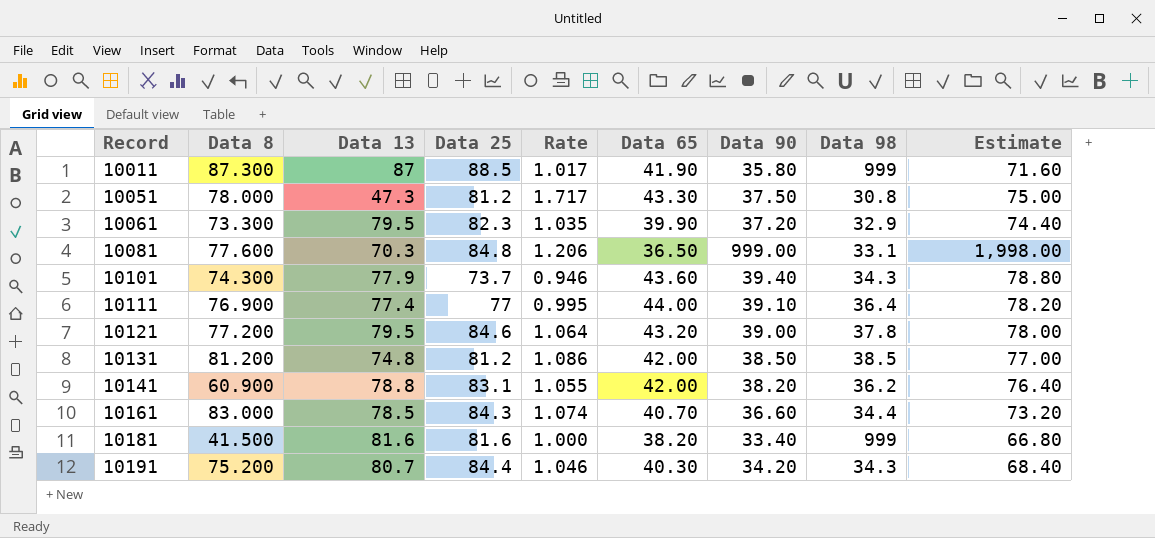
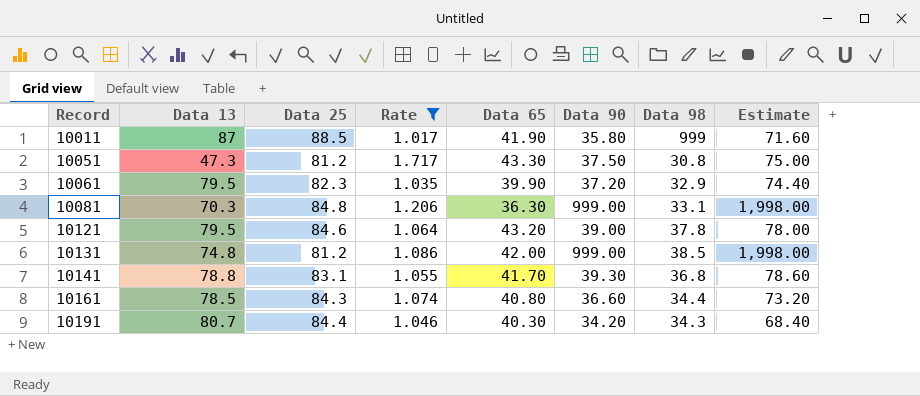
filter: none -> Rate >= 1.017
column Data 8 | position: 2 -> none
10081 | Data 65: 36.50 -> 36.30
10131 | Data 90: 38.50 -> 999.00
10131 | Estimate: 77.00 -> 1,998.00
10141 | Data 65: 42.00 -> 41.70
10141 | Data 90: 38.20 -> 39.30
10141 | Data 98: 36.2 -> 36.8
10141 | Estimate: 76.40 -> 78.60
10161 | Data 65: 40.70 -> 40.80

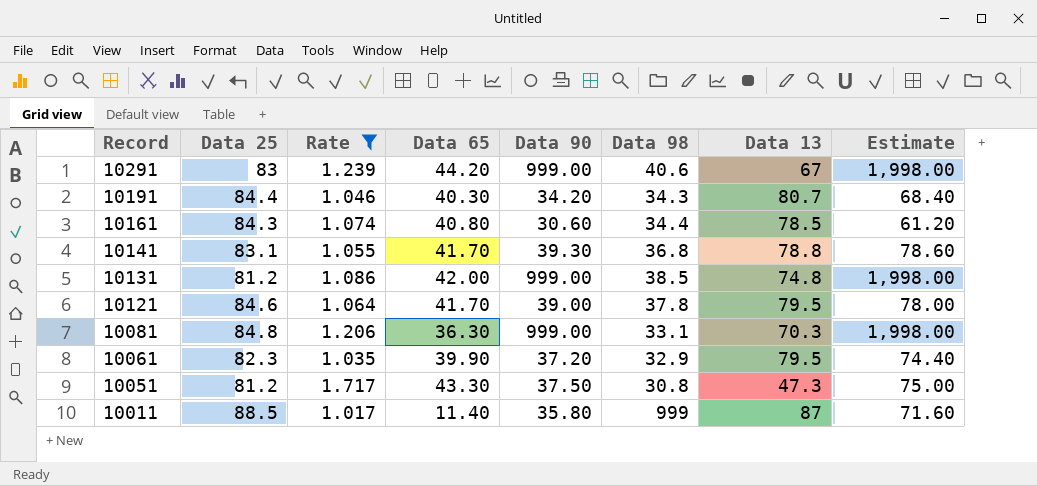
row order: Record ascending -> Record descending
column Data 13 | position: 2 -> 7
row 10291: none -> 83 | 1.239 | 44.20 | 999.00 | 40.6 | 67 | 1,998.00
10161 | Data 90: 36.60 -> 30.60
10161 | Estimate: 73.20 -> 61.20
10121 | Data 65: 43.20 -> 41.70
10011 | Data 65: 41.90 -> 11.40

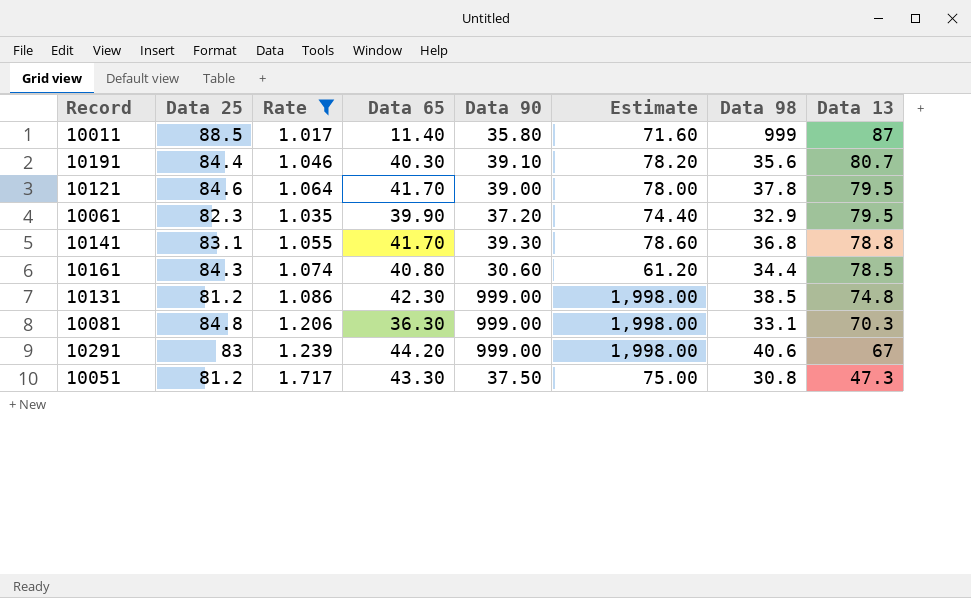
row order: Record descending -> Data 13 descending
column Estimate | position: 8 -> 6
10191 | Data 90: 34.20 -> 39.10
10191 | Estimate: 68.40 -> 78.20
10191 | Data 98: 34.3 -> 35.6
10131 | Data 65: 42.00 -> 42.30

